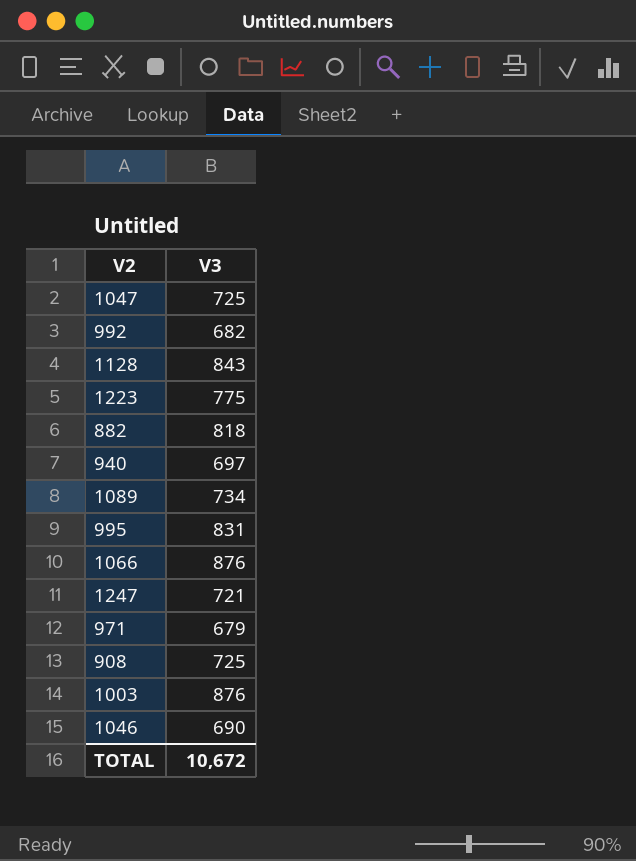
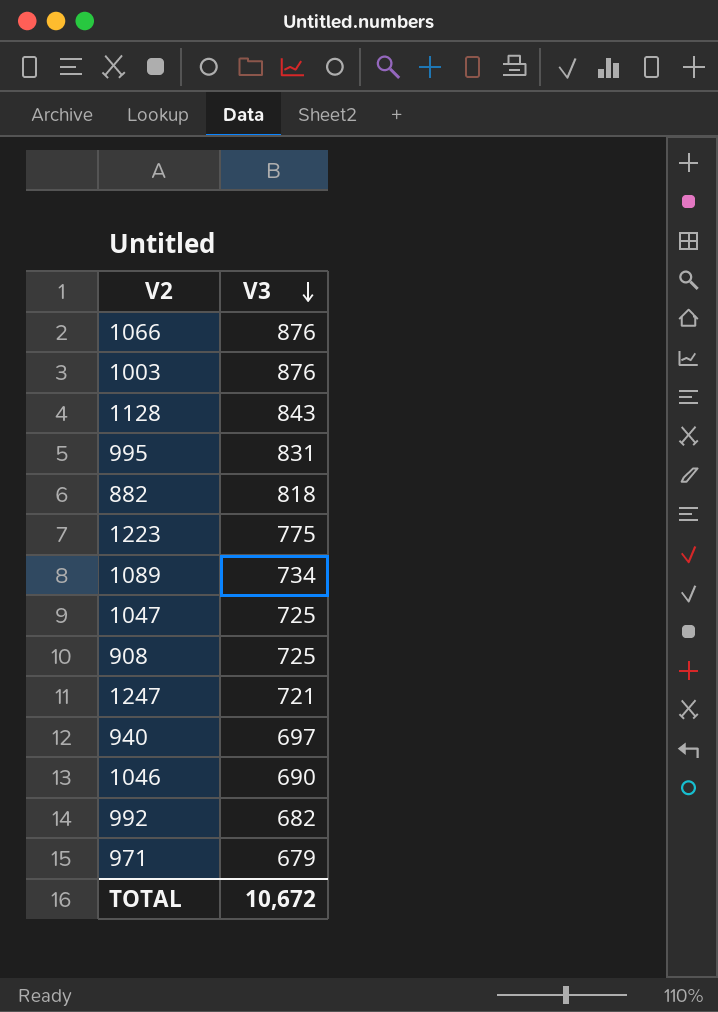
row order: none -> V3 descending

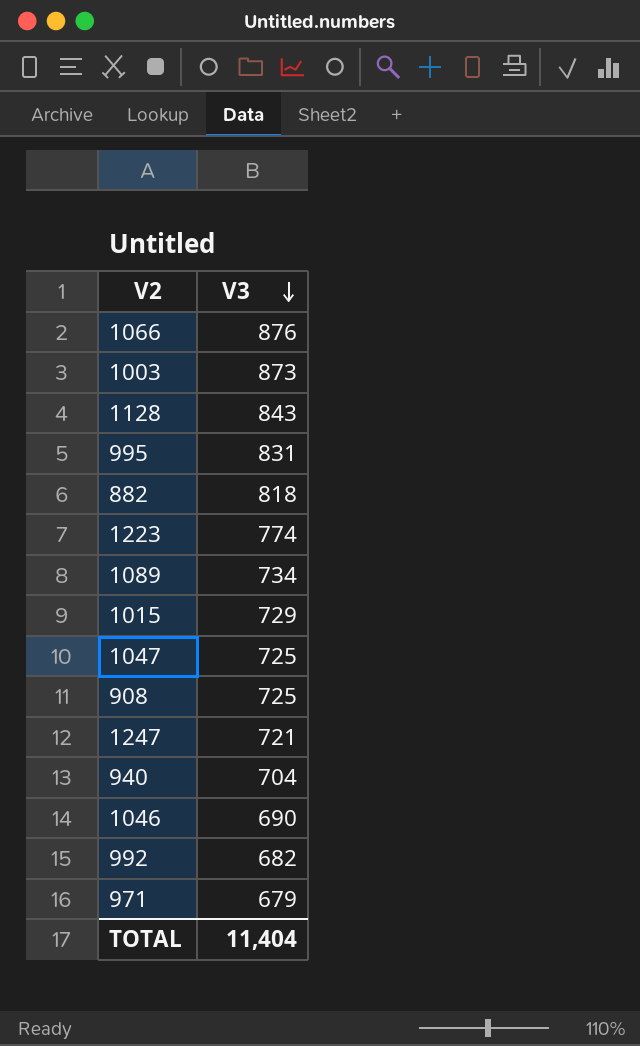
1003 | V3: 876 -> 873
1223 | V3: 775 -> 774
row 1015: none -> 729
940 | V3: 697 -> 704
TOTAL | V3: 10,672 -> 11,404

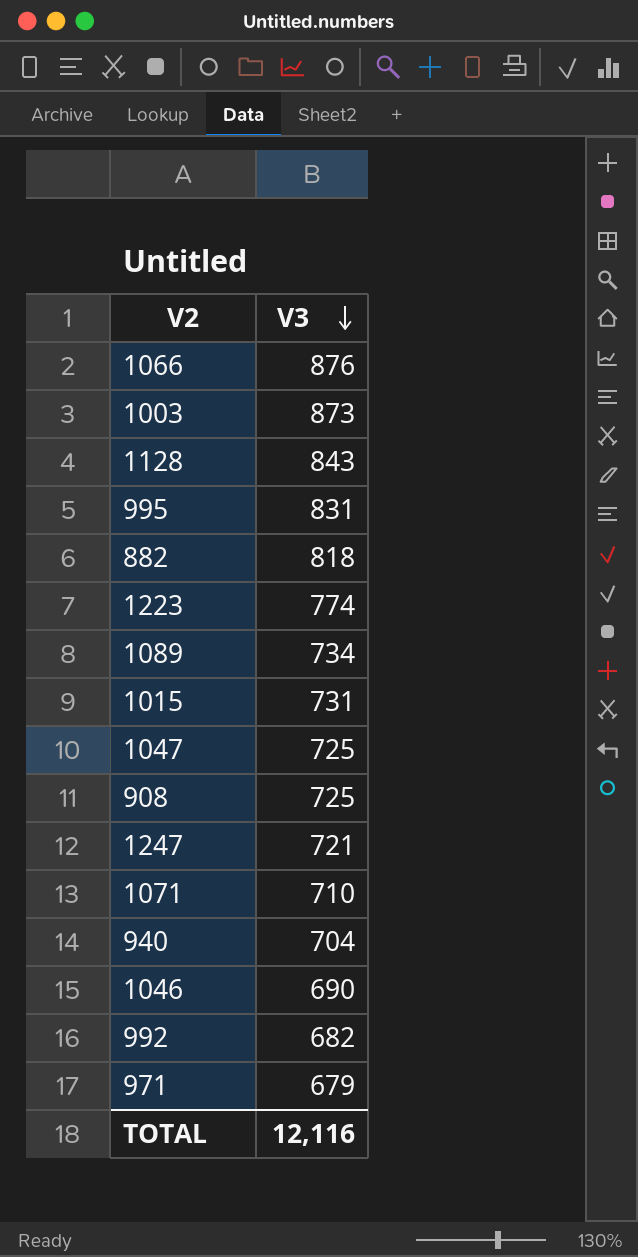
1015 | V3: 729 -> 731
row 1071: none -> 710
TOTAL | V3: 11,404 -> 12,116

